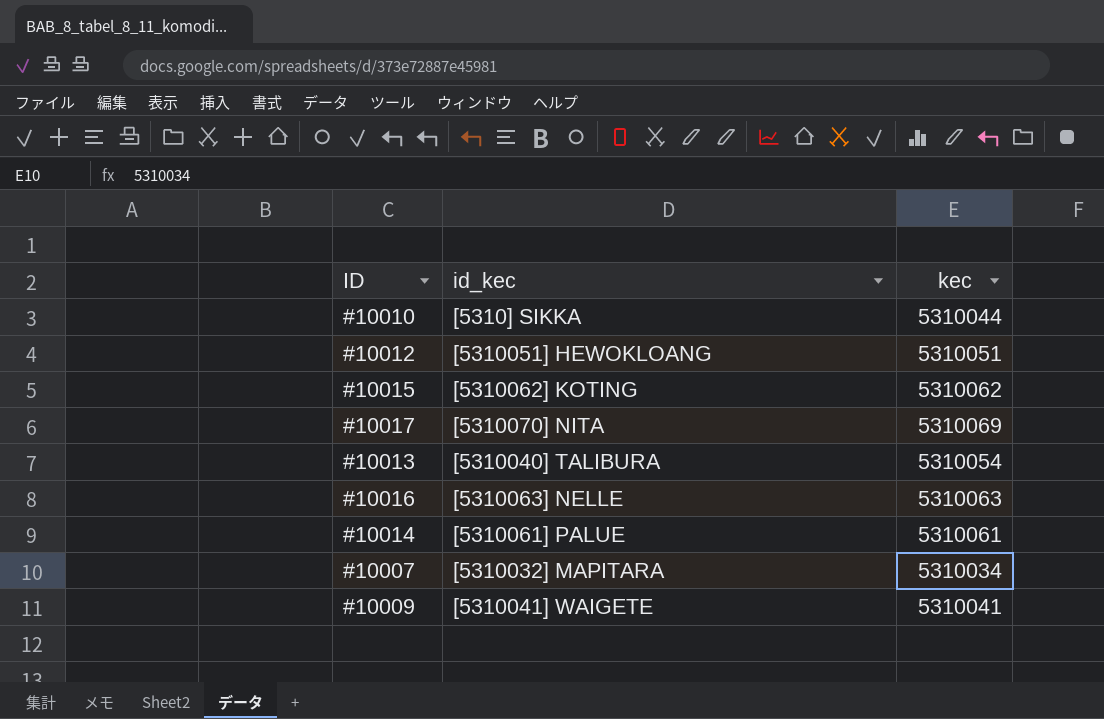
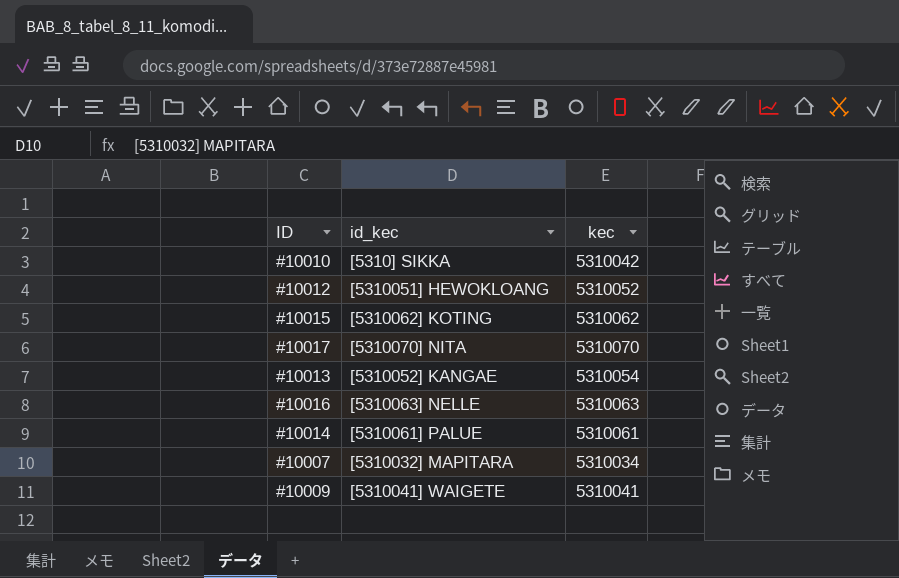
#10010 | kec: 5310044 -> 5310042
#10012 | kec: 5310051 -> 5310052
#10017 | kec: 5310069 -> 5310070
#10013 | id_kec: [5310040] TALIBURA -> [5310052] KANGAE

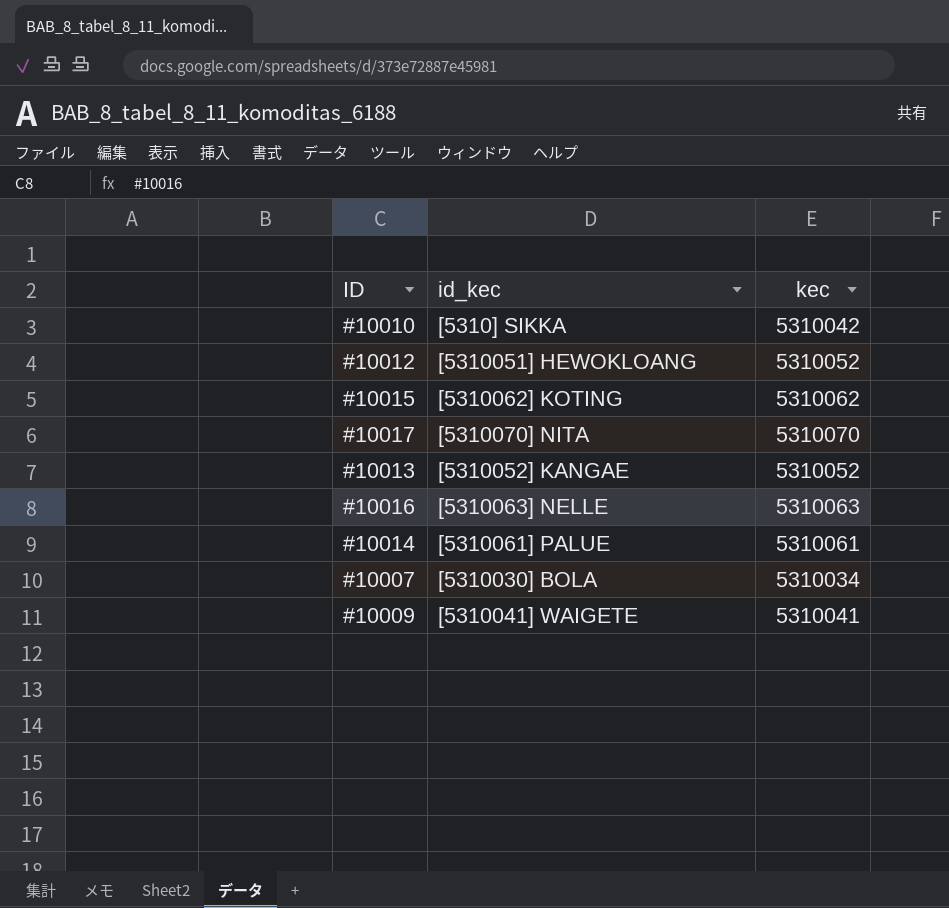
#10013 | kec: 5310054 -> 5310052
#10007 | id_kec: [5310032] MAPITARA -> [5310030] BOLA

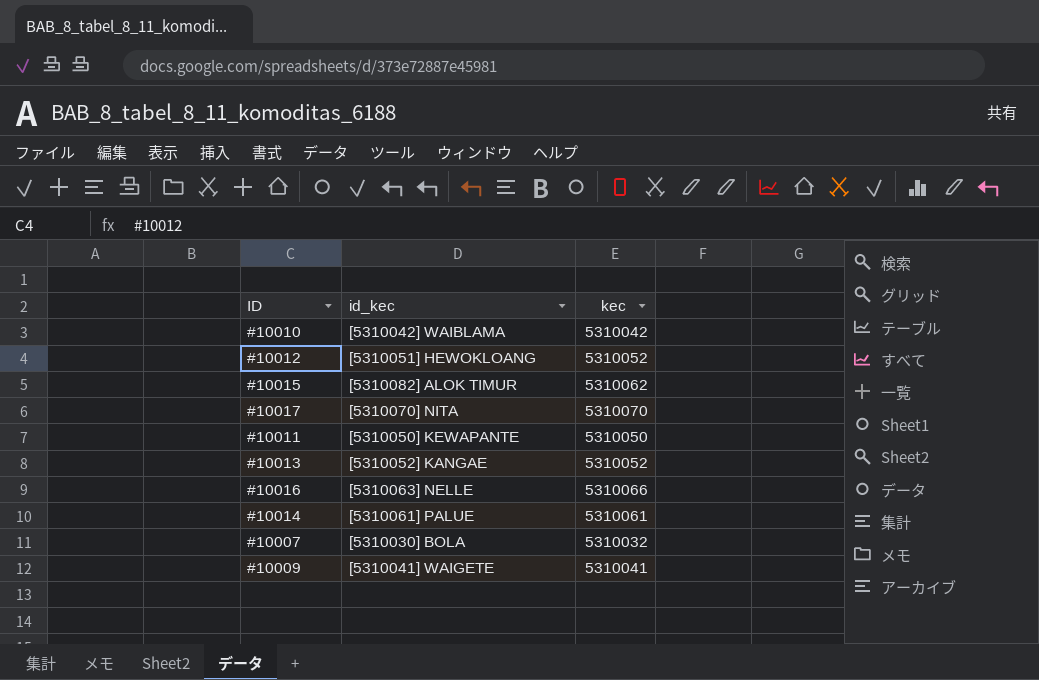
#10010 | id_kec: [5310] SIKKA -> [5310042] WAIBLAMA
#10015 | id_kec: [5310062] KOTING -> [5310082] ALOK TIMUR
row #10011: none -> [5310050] KEWAPANTE | 5310050
#10016 | kec: 5310063 -> 5310066
#10007 | kec: 5310034 -> 5310032

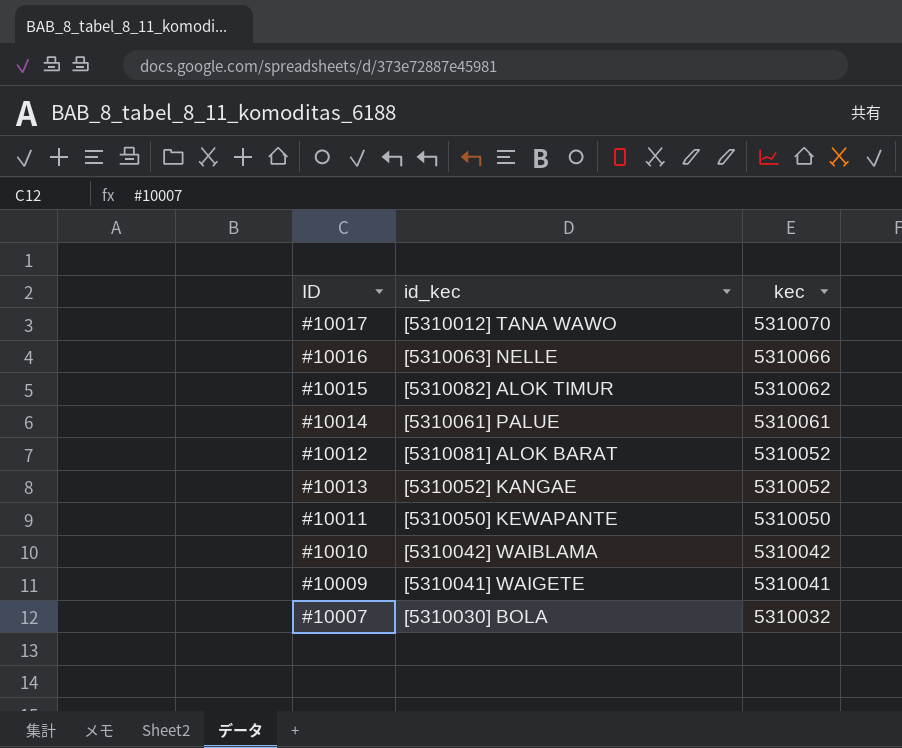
row order: none -> kec descending
#10017 | id_kec: [5310070] NITA -> [5310012] TANA WAWO
#10012 | id_kec: [5310051] HEWOKLOANG -> [5310081] ALOK BARAT

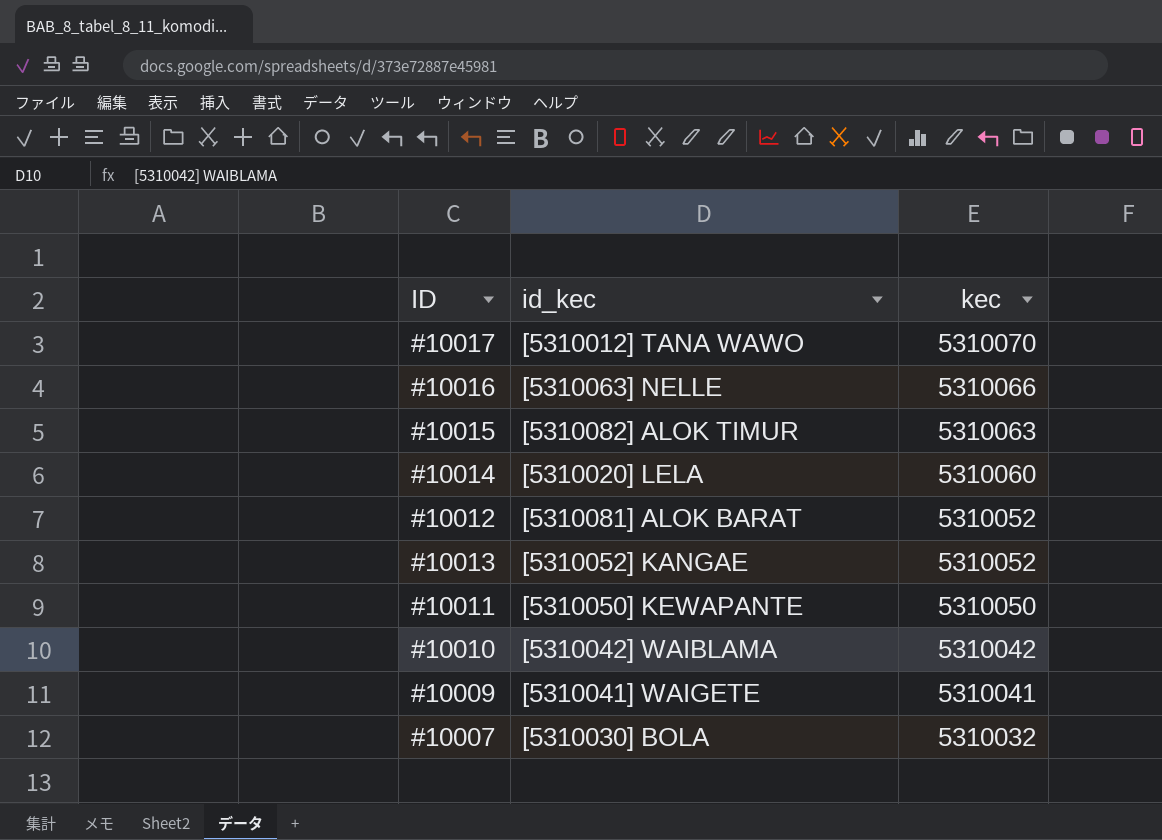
#10015 | kec: 5310062 -> 5310063
#10014 | id_kec: [5310061] PALUE -> [5310020] LELA
#10014 | kec: 5310061 -> 5310060

